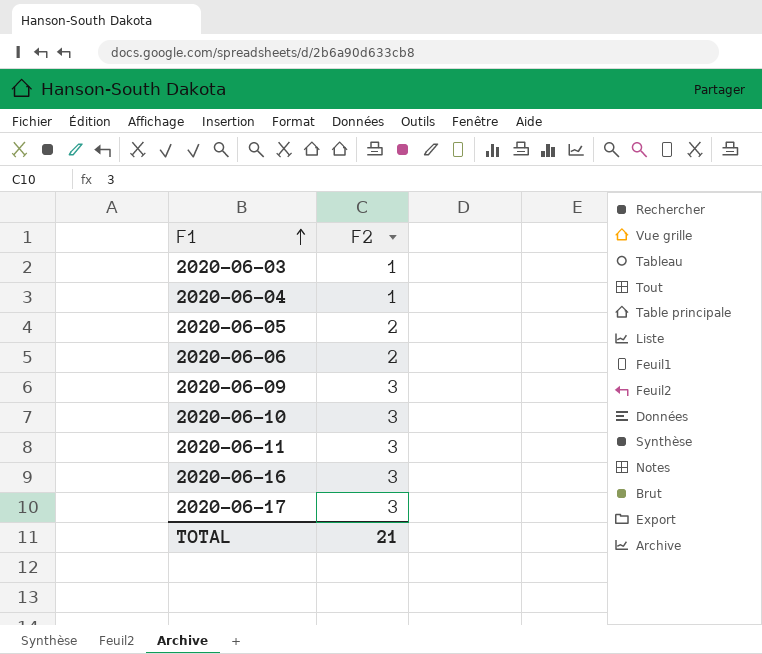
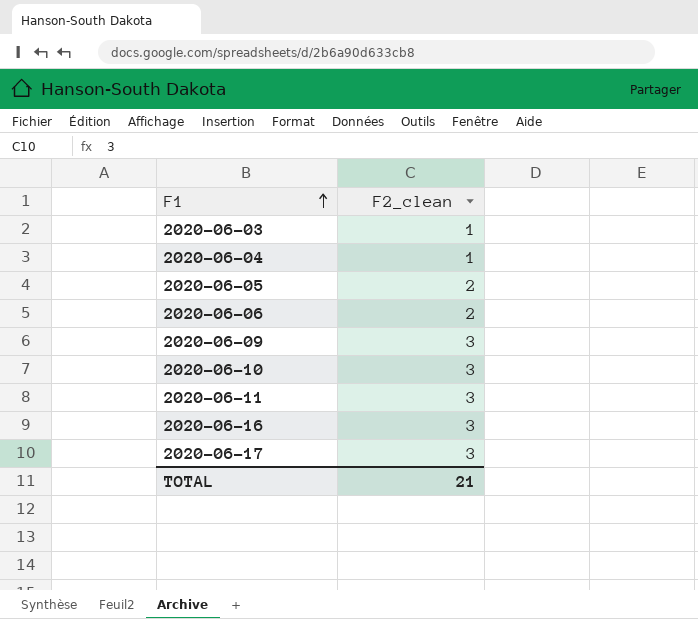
column name: F2 -> F2_clean

